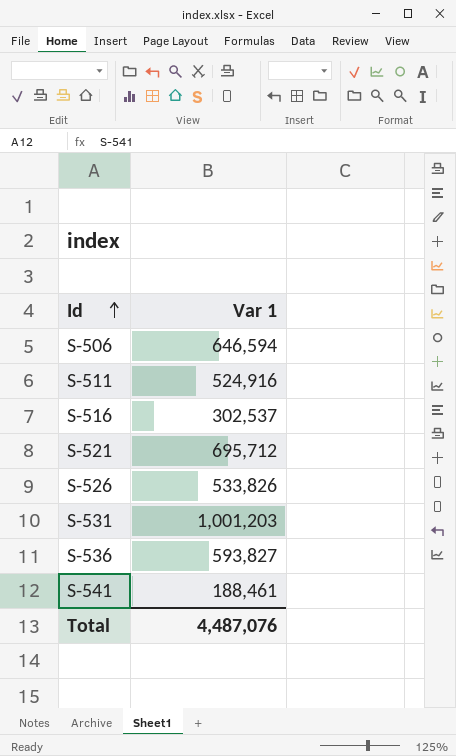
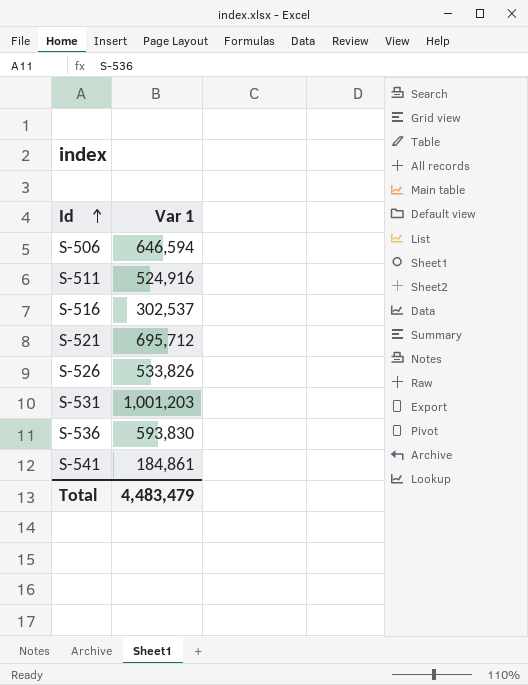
S-536 | Var 1: 593,827 -> 593,830
S-541 | Var 1: 188,461 -> 184,861
Total | Var 1: 4,487,076 -> 4,483,479

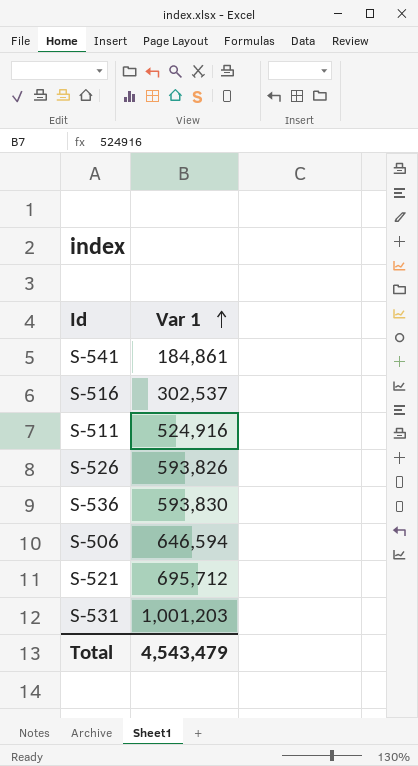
row order: Id ascending -> Var 1 ascending
S-526 | Var 1: 533,826 -> 593,826
Total | Var 1: 4,483,479 -> 4,543,479

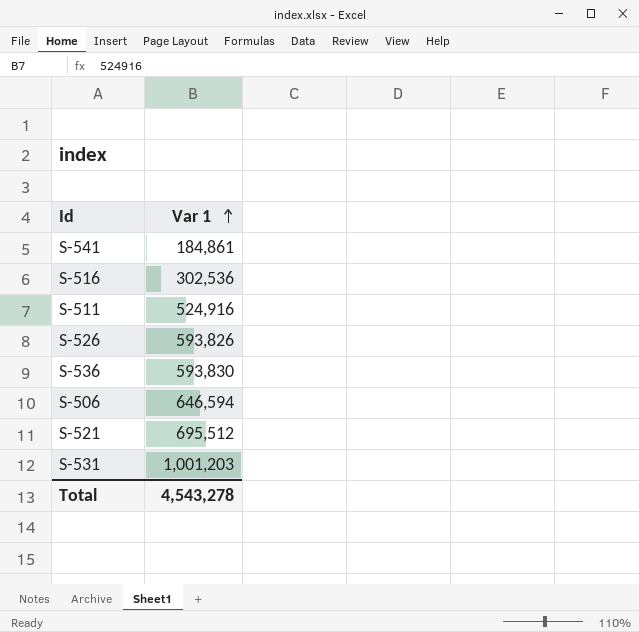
S-516 | Var 1: 302,537 -> 302,536
S-521 | Var 1: 695,712 -> 695,512
Total | Var 1: 4,543,479 -> 4,543,278

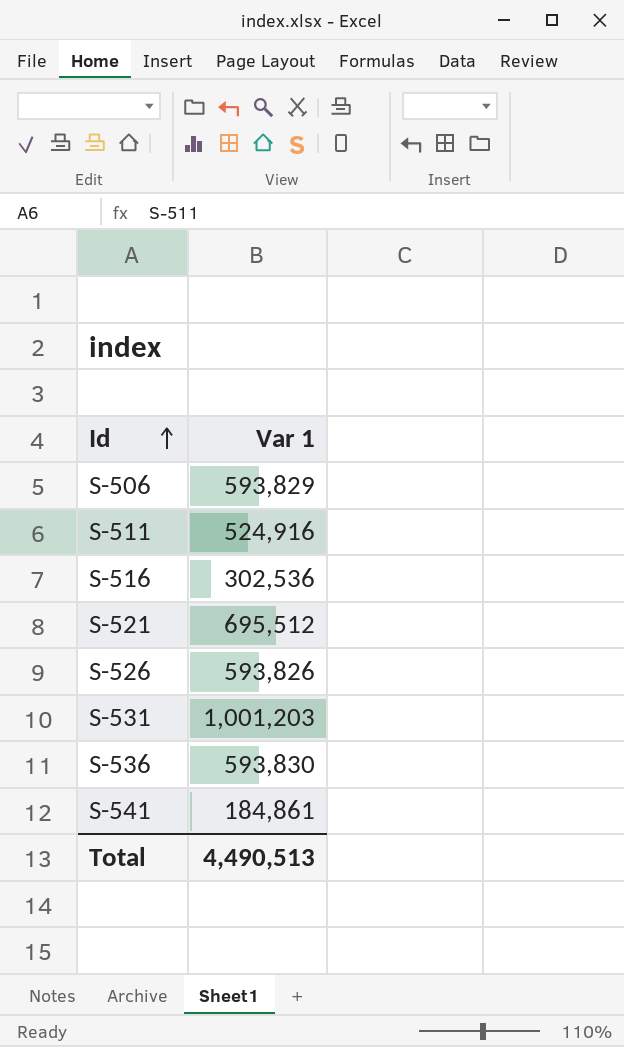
row order: Var 1 ascending -> Id ascending
S-506 | Var 1: 646,594 -> 593,829
Total | Var 1: 4,543,278 -> 4,490,513

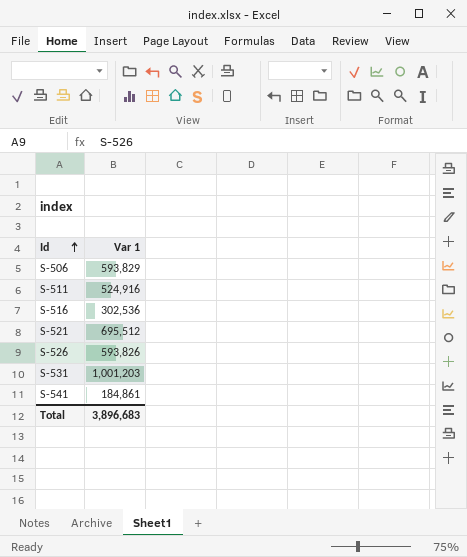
row S-536: 593,830 -> none
Total | Var 1: 4,490,513 -> 3,896,683

